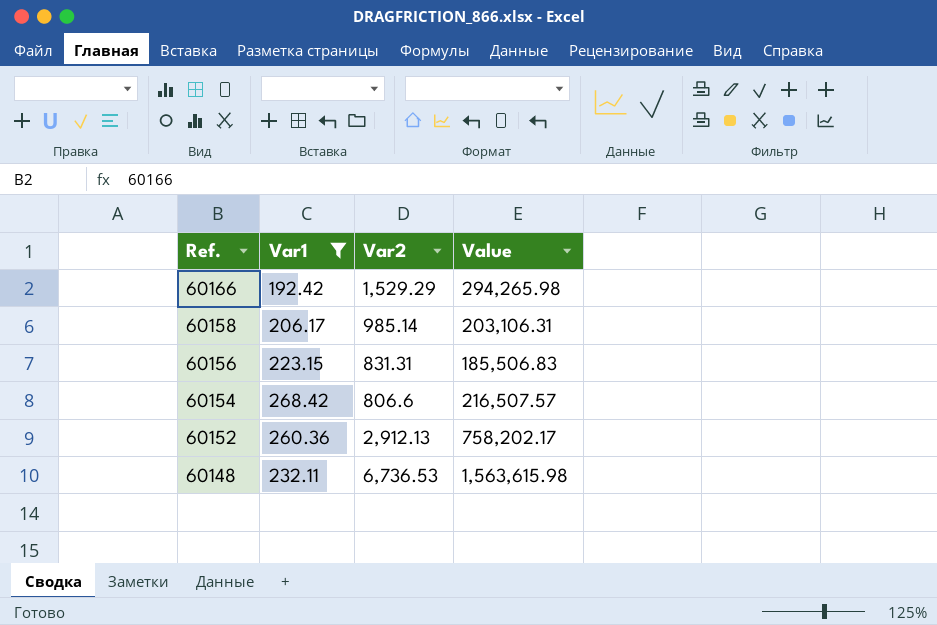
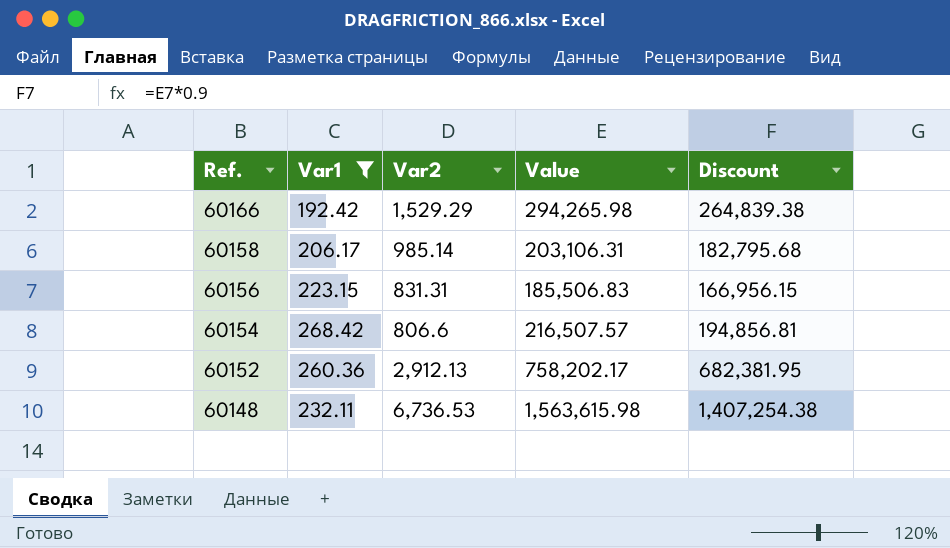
column Discount | formula: none -> [Value] * 0.9

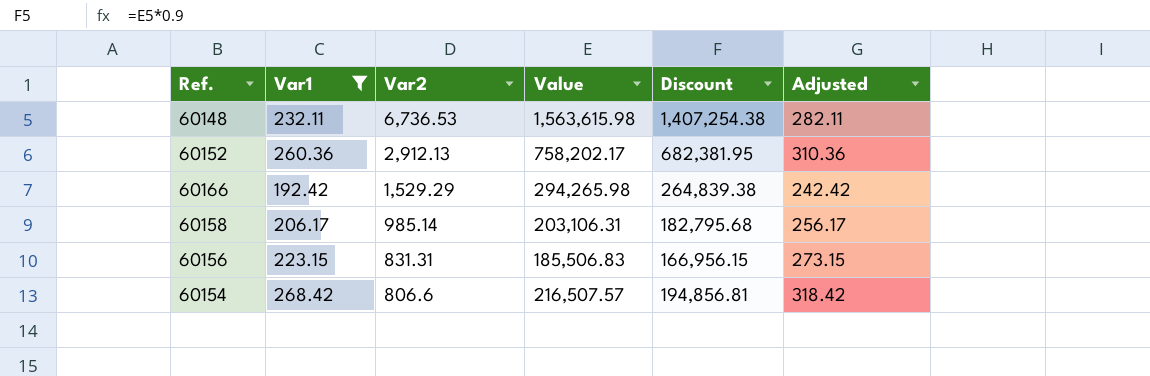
row order: Ref. descending -> Var2 descending
column Adjusted | formula: none -> [Var1] + 50

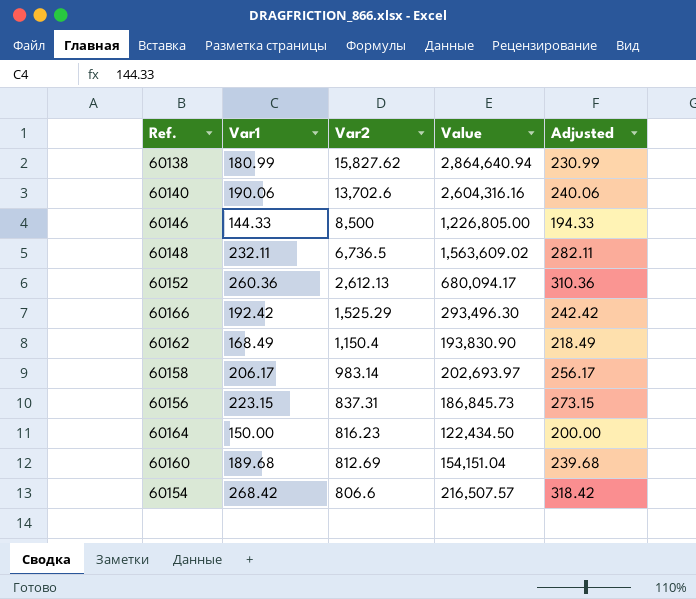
filter: Var1 >= 192.42 -> none
column Discount | formula: [Value] * 0.9 -> none
60148 | Var2: 6,736.53 -> 6,736.5
60148 | Value: 1,563,615.98 -> 1,563,609.02
60152 | Var2: 2,912.13 -> 2,612.13
60152 | Value: 758,202.17 -> 680,094.17
60166 | Var2: 1,529.29 -> 1,525.29
60166 | Value: 294,265.98 -> 293,496.30
60158 | Var2: 985.14 -> 983.14
60158 | Value: 203,106.31 -> 202,693.97
60156 | Var2: 831.31 -> 837.31
60156 | Value: 185,506.83 -> 186,845.73

